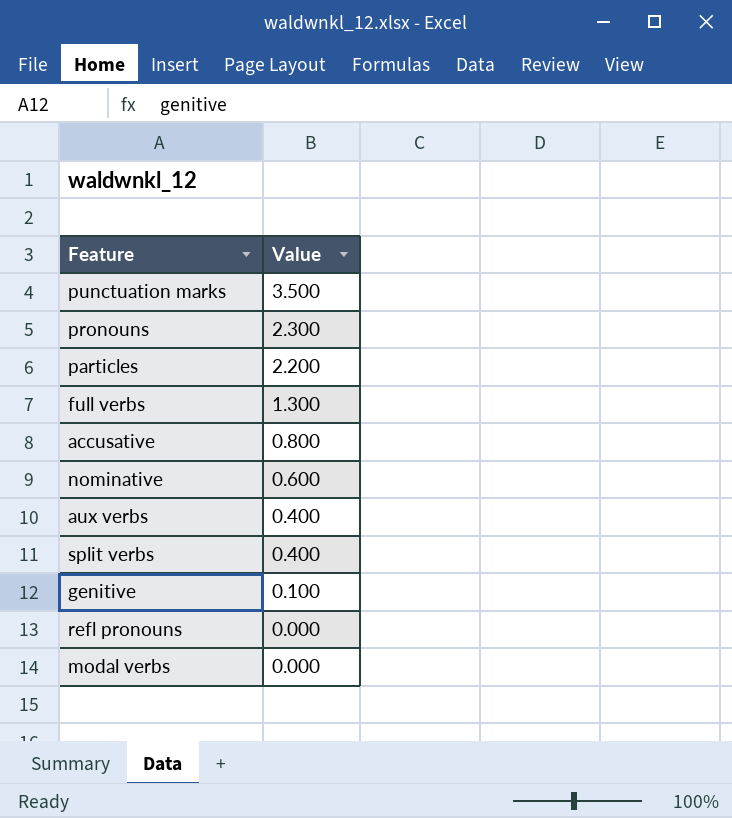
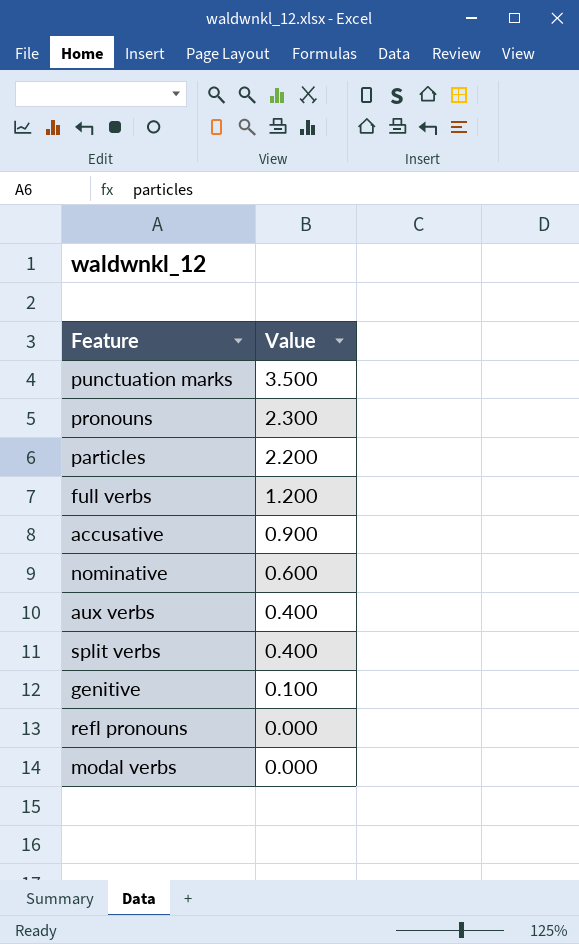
full verbs | Value: 1.300 -> 1.200
accusative | Value: 0.800 -> 0.900

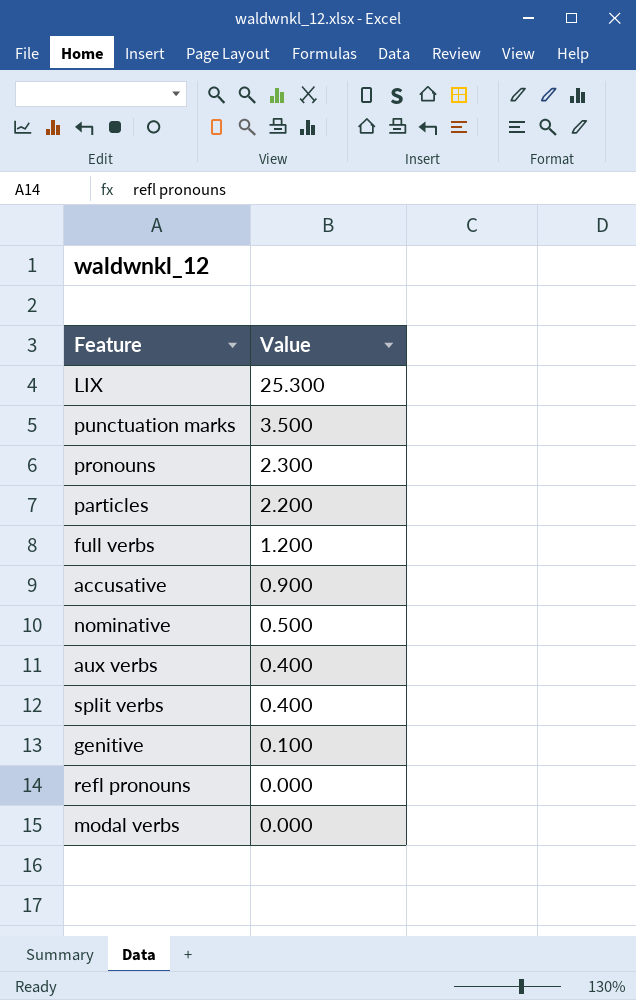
row LIX: none -> 25.300
nominative | Value: 0.600 -> 0.500

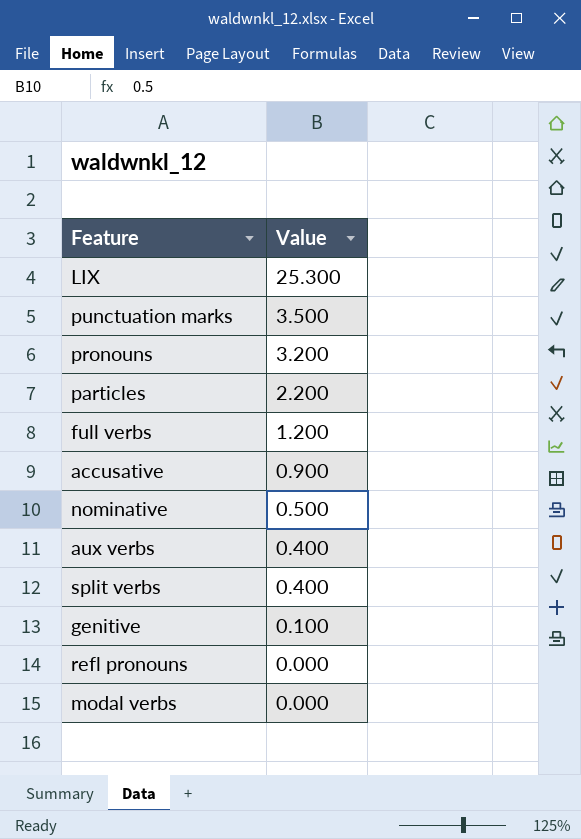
pronouns | Value: 2.300 -> 3.200

